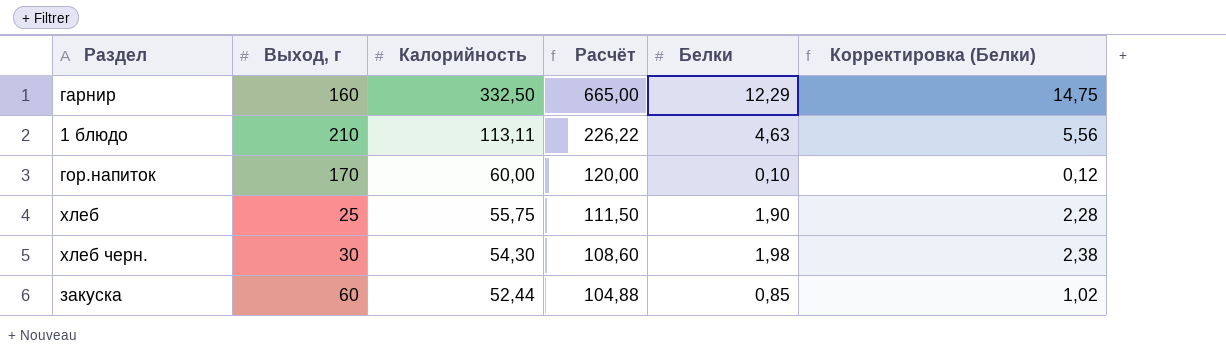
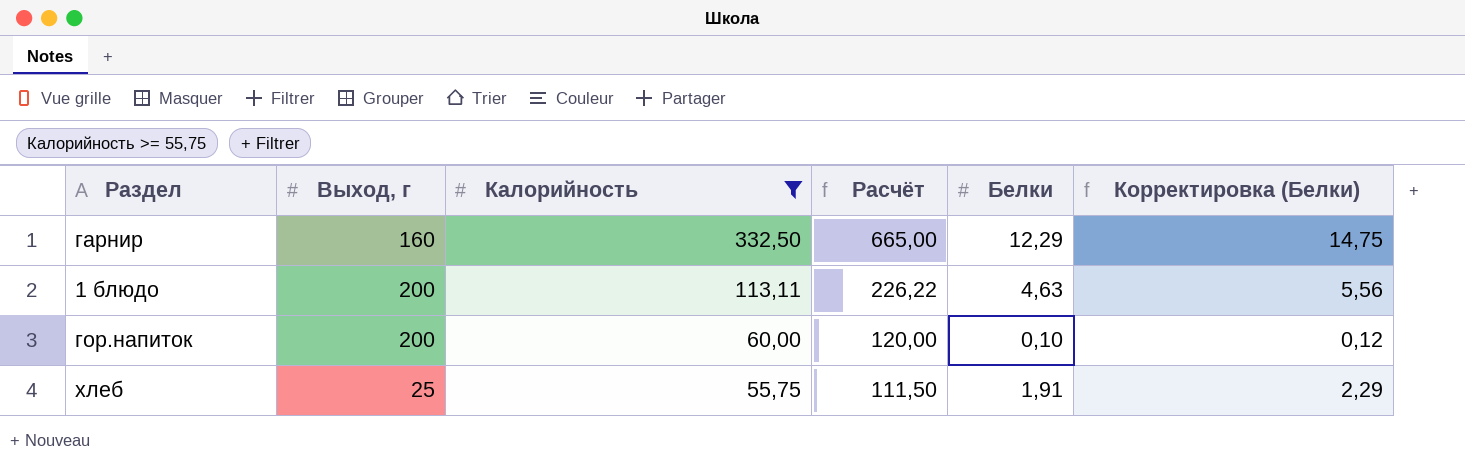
filter: none -> Калорийность >= 55,75
1 блюдо | Выход, г: 210 -> 200
гор.напиток | Выход, г: 170 -> 200
хлеб | Белки: 1,90 -> 1,91
хлеб | Корректировка (Белки): 2,28 -> 2,29

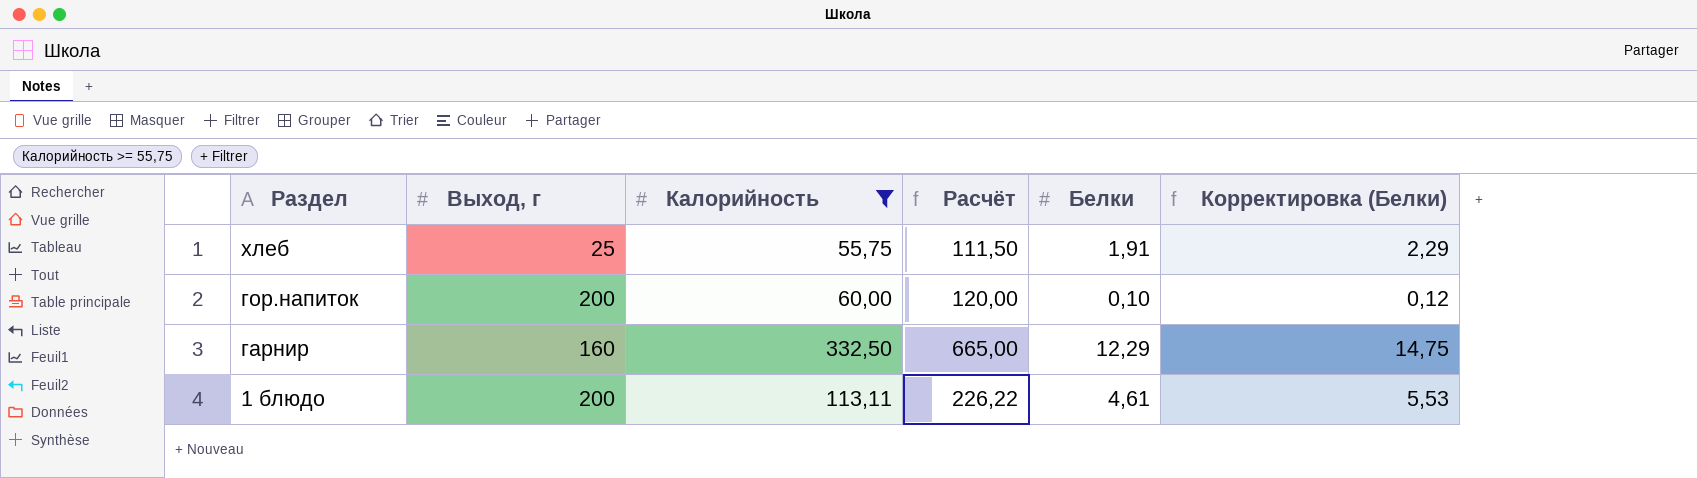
row order: Калорийность descending -> Раздел descending
1 блюдо | Белки: 4,63 -> 4,61
1 блюдо | Корректировка (Белки): 5,56 -> 5,53

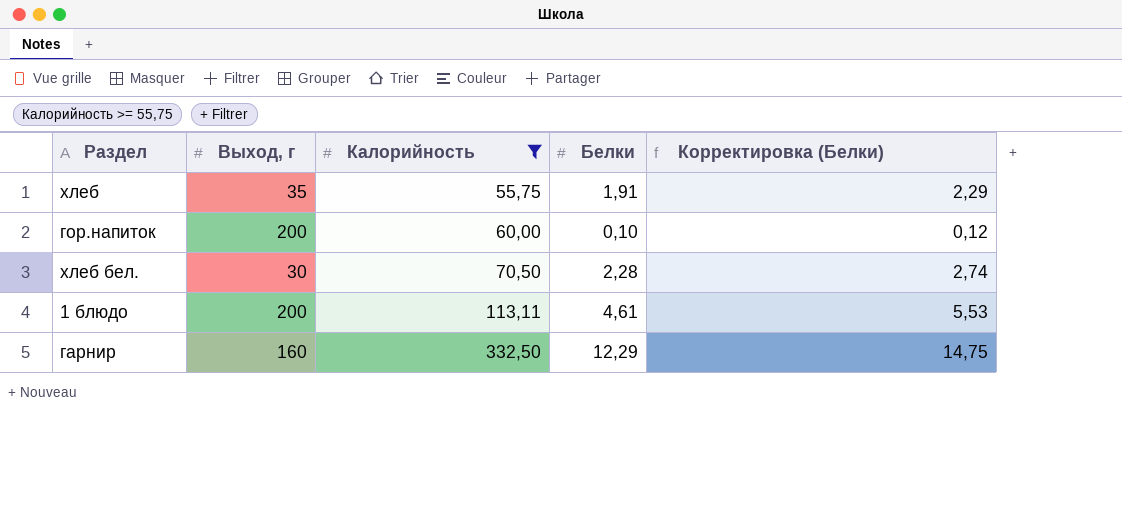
row order: Раздел descending -> Калорийность ascending
column Расчёт | formula: [Калорийность] * 2 -> none
хлеб | Выход, г: 25 -> 35
row хлеб бел.: none -> 30 | 70,50 | 2,28 | 2,74

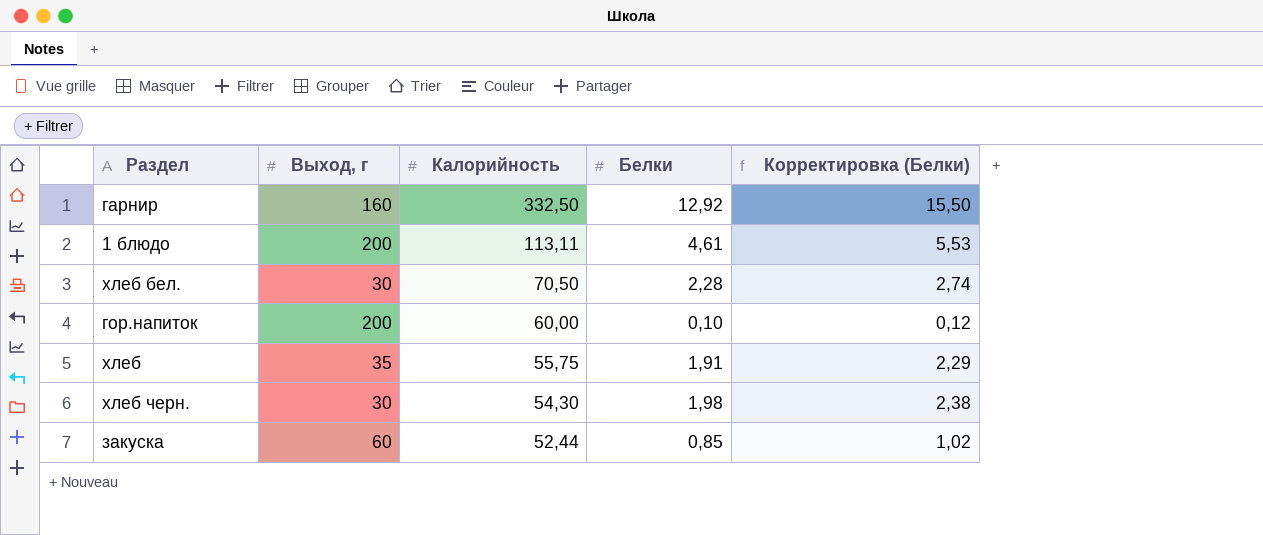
filter: Калорийность >= 55,75 -> none
row order: Калорийность ascending -> Калорийность descending
гарнир | Белки: 12,29 -> 12,92
гарнир | Корректировка (Белки): 14,75 -> 15,50

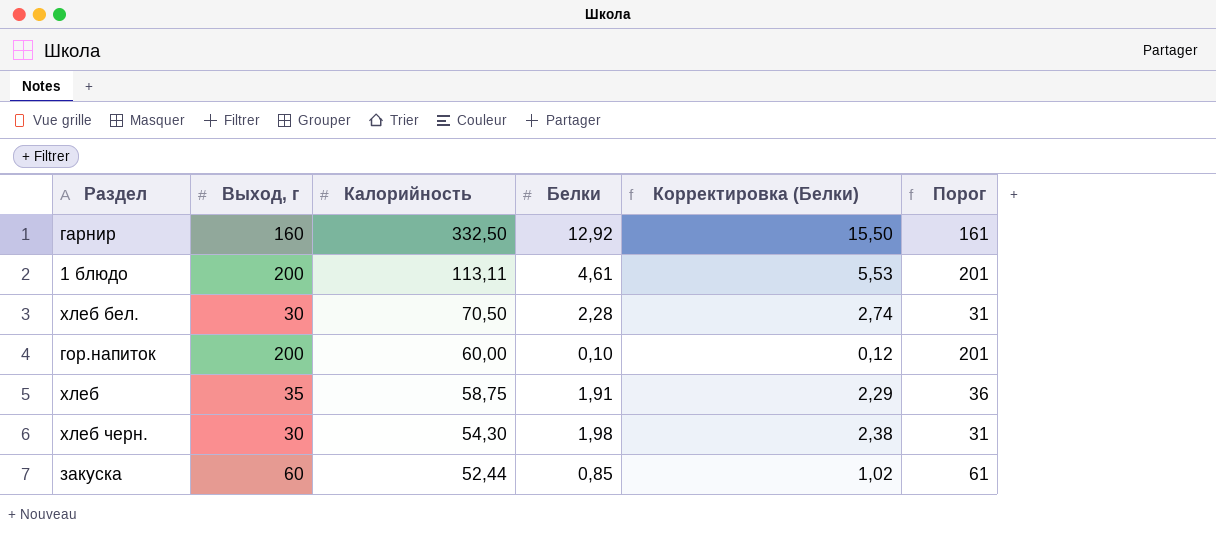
column Порог | formula: none -> [Выход, г] + 1
хлеб | Калорийность: 55,75 -> 58,75

